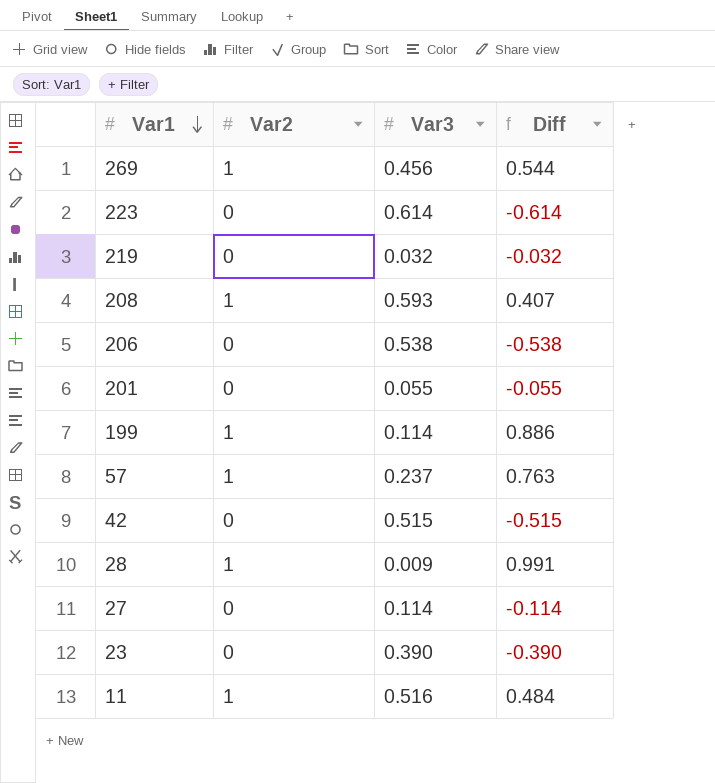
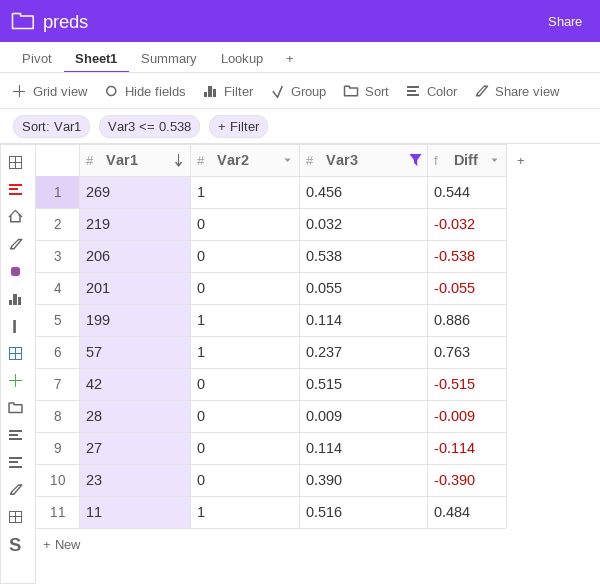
filter: none -> Var3 <= 0.538
28 | Var2: 1 -> 0
28 | Diff: 0.991 -> -0.009

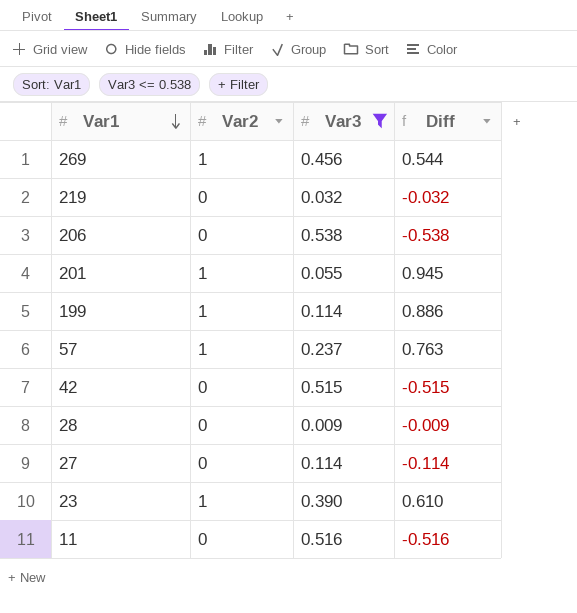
201 | Var2: 0 -> 1
201 | Diff: -0.055 -> 0.945
23 | Var2: 0 -> 1
23 | Diff: -0.390 -> 0.610
11 | Var2: 1 -> 0
11 | Diff: 0.484 -> -0.516

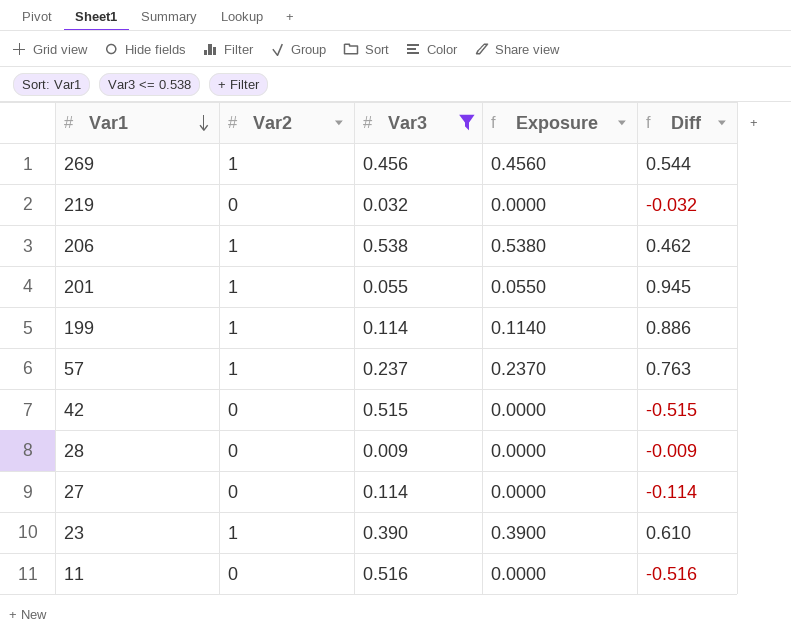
column Exposure | formula: none -> [Var2] * [Var3]
206 | Var2: 0 -> 1
206 | Diff: -0.538 -> 0.462

